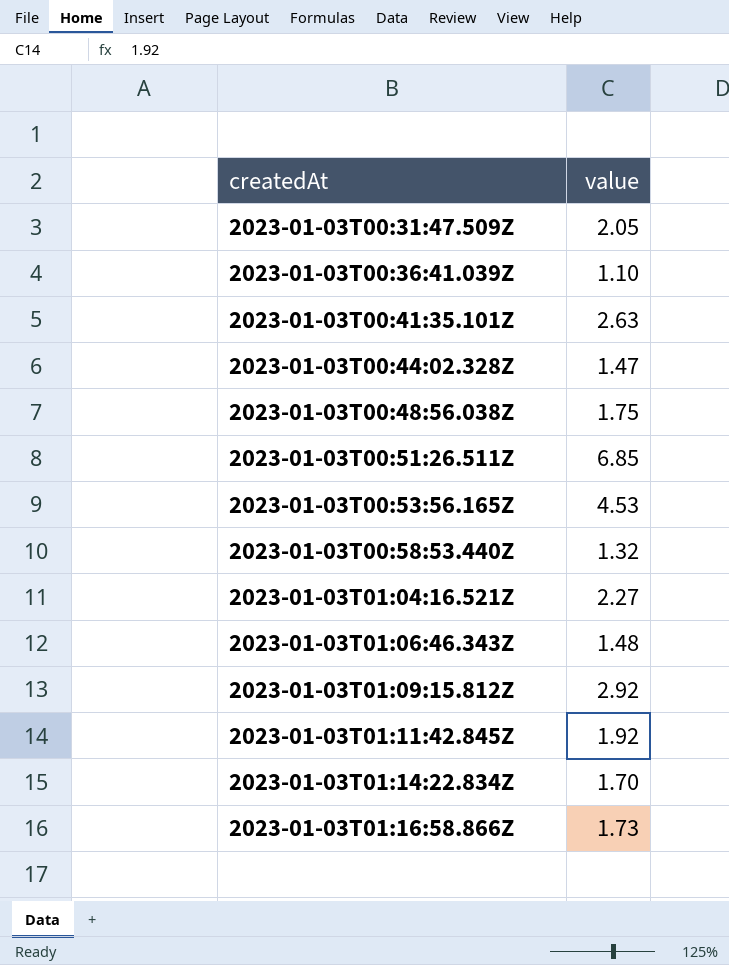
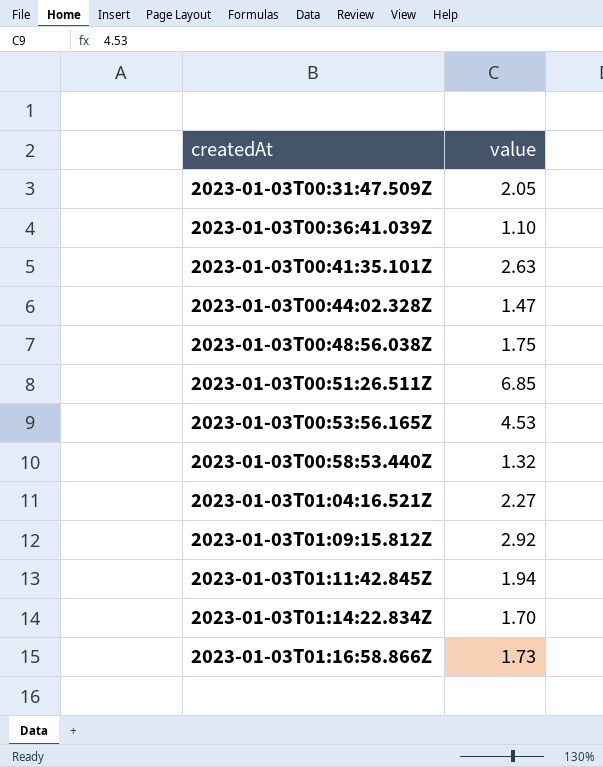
row 2023-01-03T01:06:46.343Z: 1.48 -> none
2023-01-03T01:11:42.845Z | value: 1.92 -> 1.94

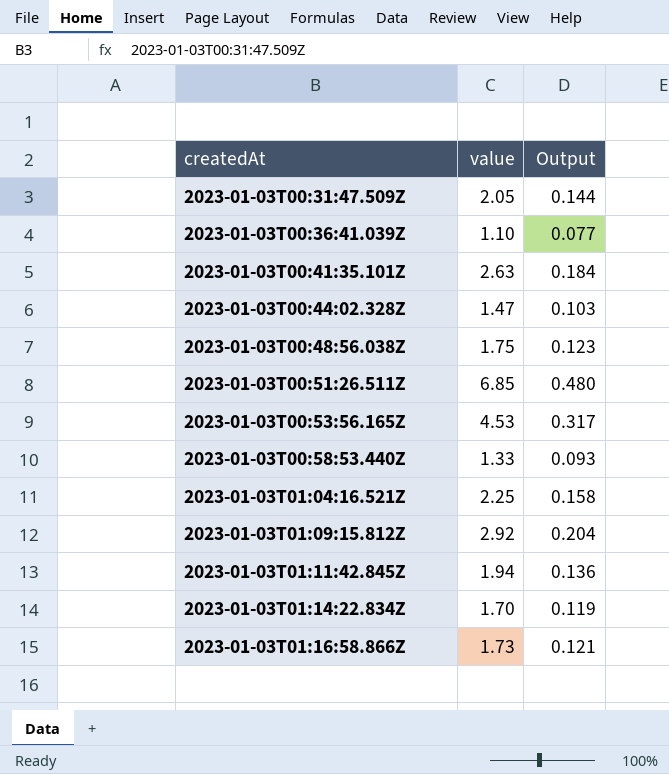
column Output | formula: none -> [value] * 0.07
2023-01-03T00:58:53.440Z | value: 1.32 -> 1.33
2023-01-03T01:04:16.521Z | value: 2.27 -> 2.25

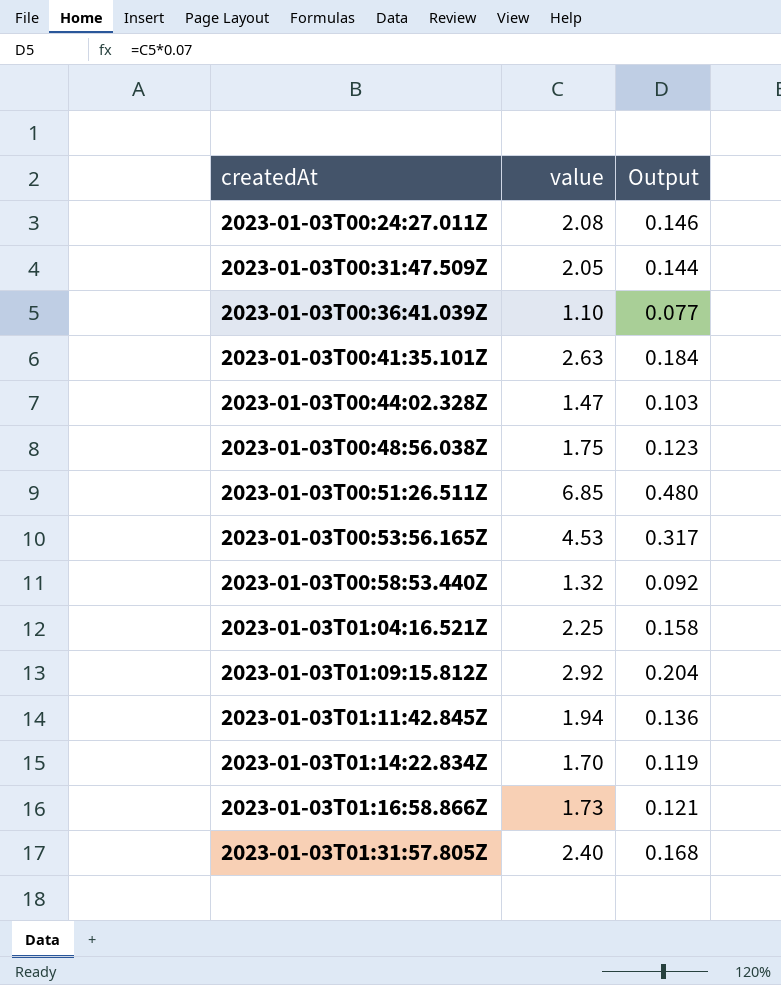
row 2023-01-03T00:24:27.011Z: none -> 2.08 | 0.146
2023-01-03T00:58:53.440Z | value: 1.33 -> 1.32
2023-01-03T00:58:53.440Z | Output: 0.093 -> 0.092
row 2023-01-03T01:31:57.805Z: none -> 2.40 | 0.168

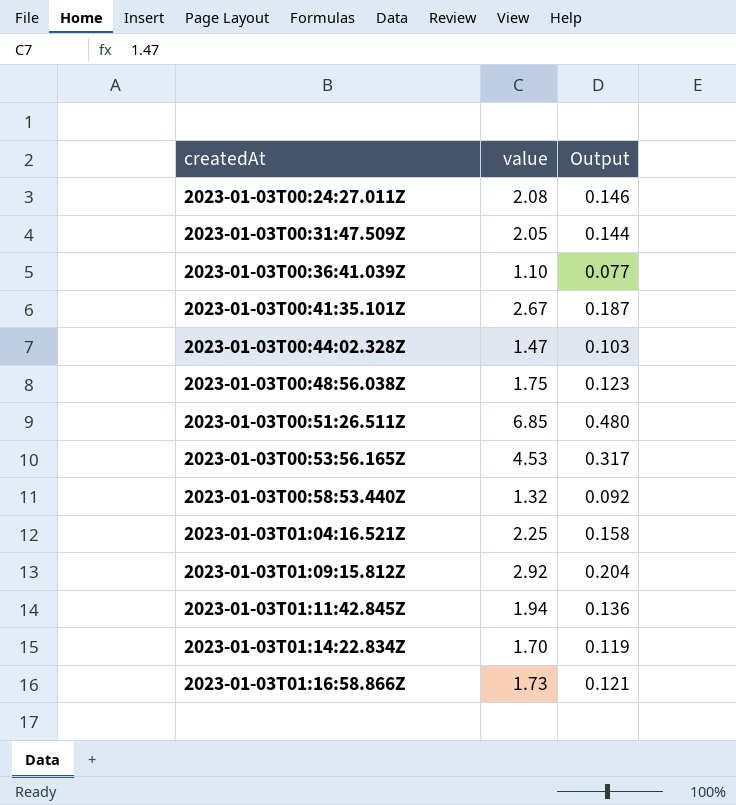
row 2023-01-03T01:31:57.805Z: 2.40 | 0.168 -> none
2023-01-03T00:41:35.101Z | value: 2.63 -> 2.67
2023-01-03T00:41:35.101Z | Output: 0.184 -> 0.187

